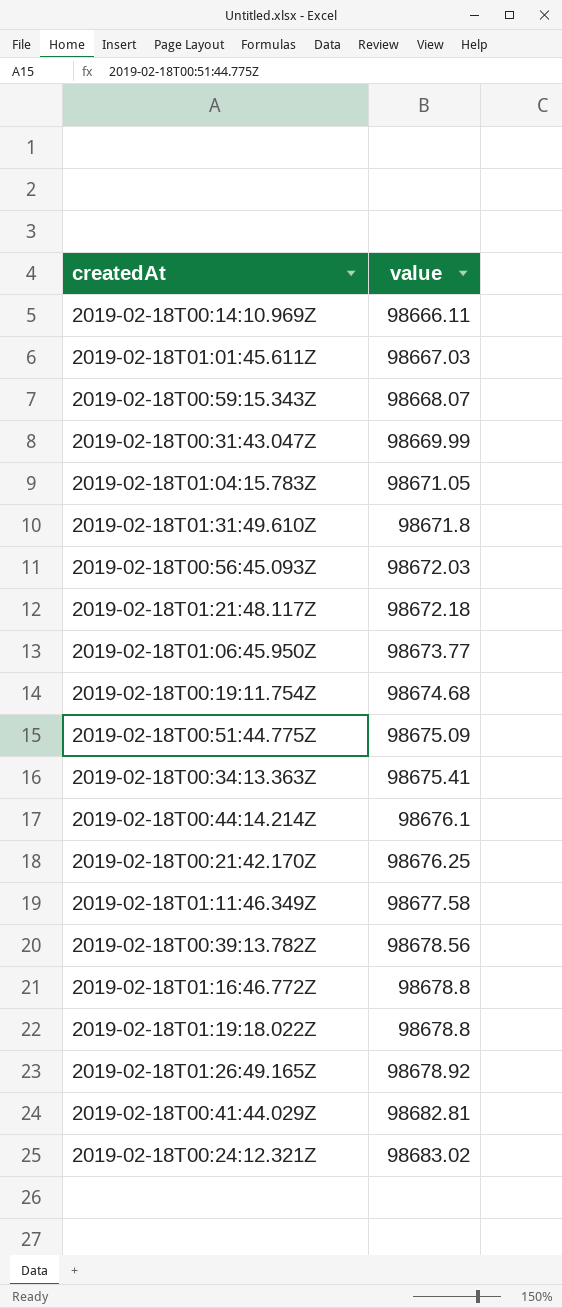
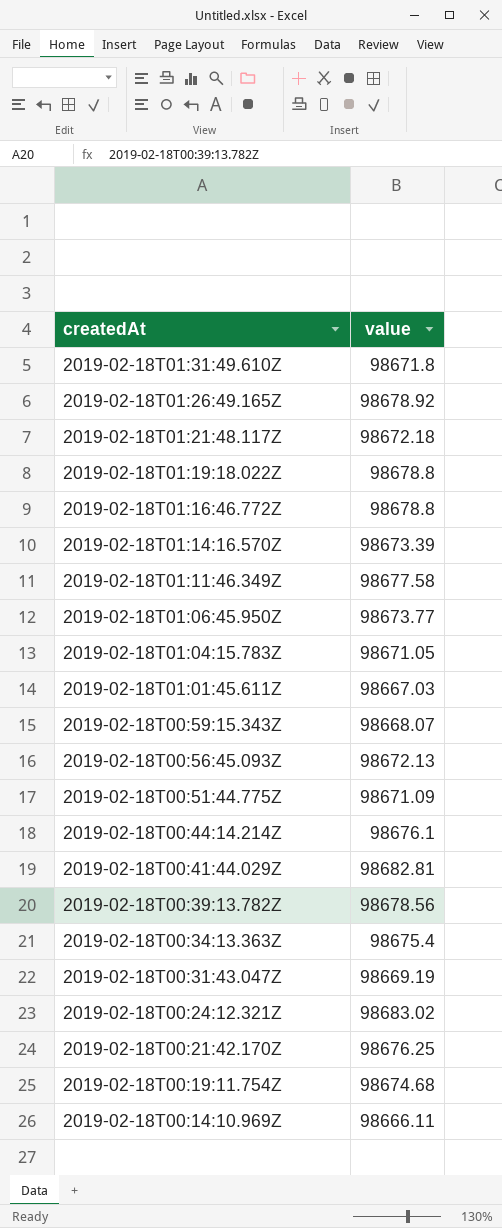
row order: value ascending -> createdAt descending
row 2019-02-18T01:14:16.570Z: none -> 98673.39
2019-02-18T00:56:45.093Z | value: 98672.03 -> 98672.13
2019-02-18T00:51:44.775Z | value: 98675.09 -> 98671.09
2019-02-18T00:34:13.363Z | value: 98675.41 -> 98675.4
2019-02-18T00:31:43.047Z | value: 98669.99 -> 98669.19

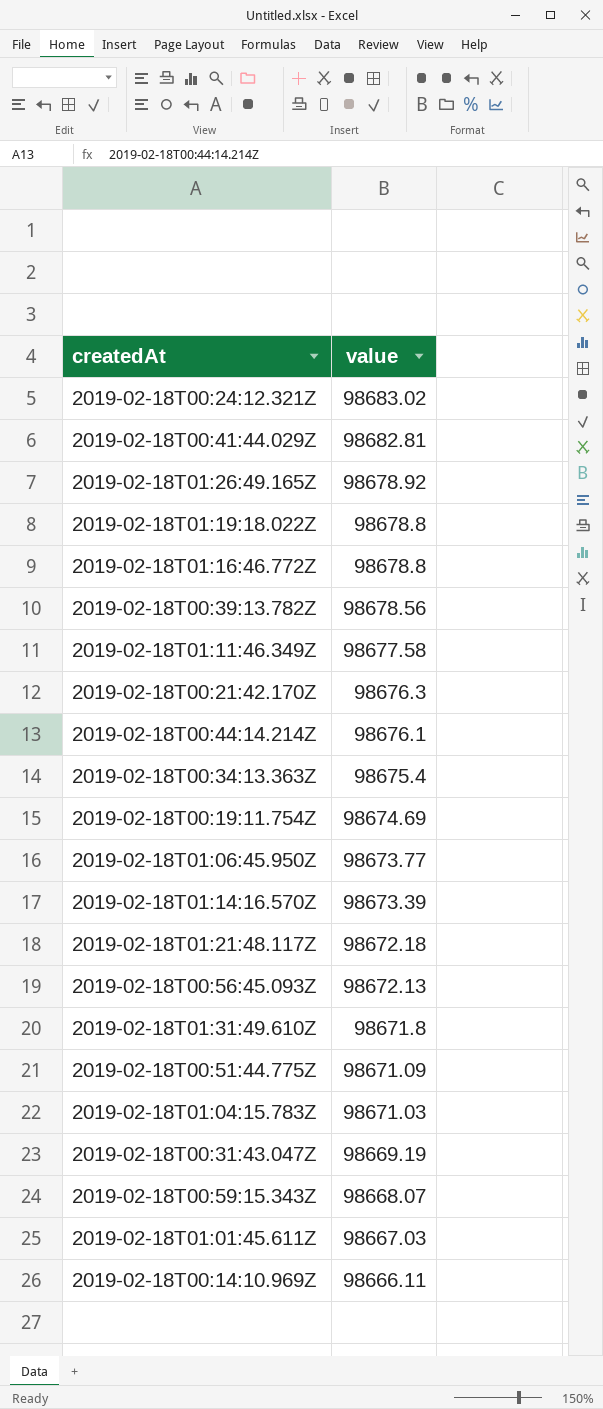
row order: createdAt descending -> value descending
2019-02-18T00:21:42.170Z | value: 98676.25 -> 98676.3
2019-02-18T00:19:11.754Z | value: 98674.68 -> 98674.69
2019-02-18T01:04:15.783Z | value: 98671.05 -> 98671.03

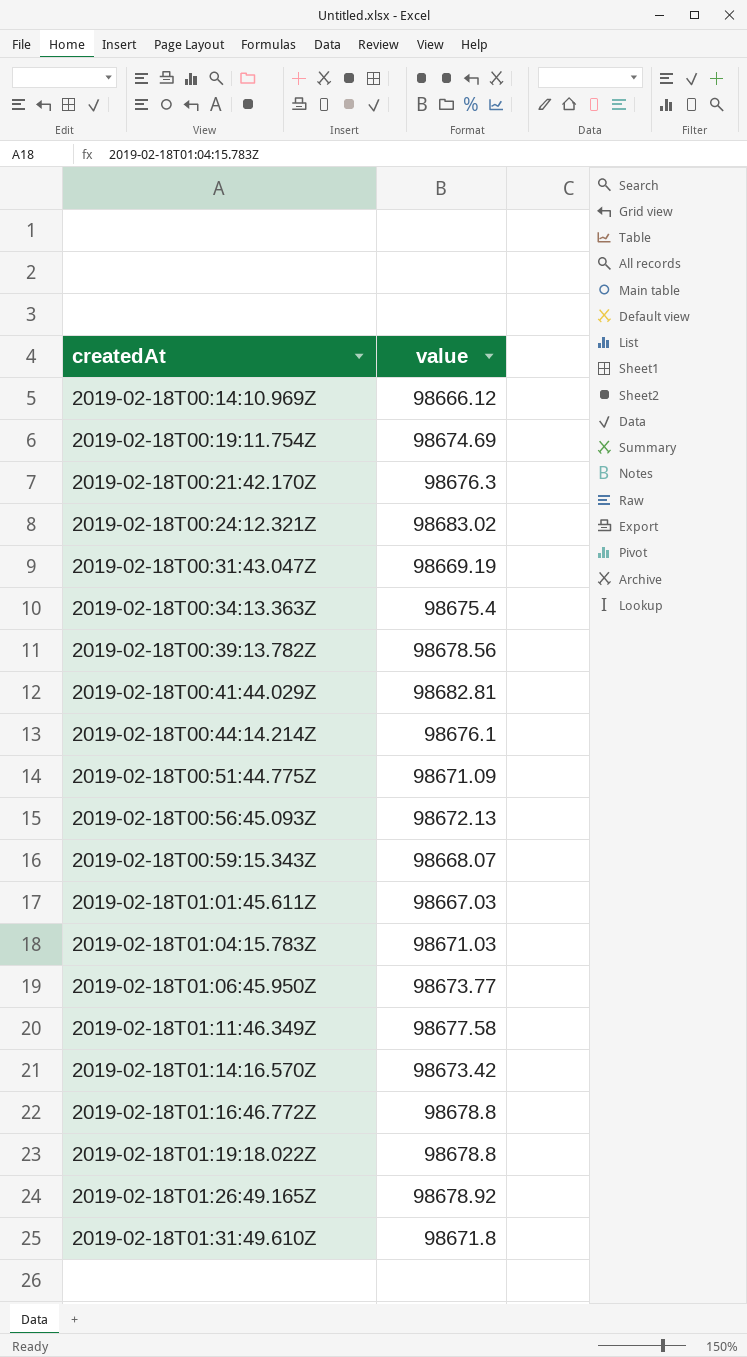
row order: value descending -> createdAt ascending
row 2019-02-18T01:21:48.117Z: 98672.18 -> none
2019-02-18T00:14:10.969Z | value: 98666.11 -> 98666.12
2019-02-18T01:14:16.570Z | value: 98673.39 -> 98673.42

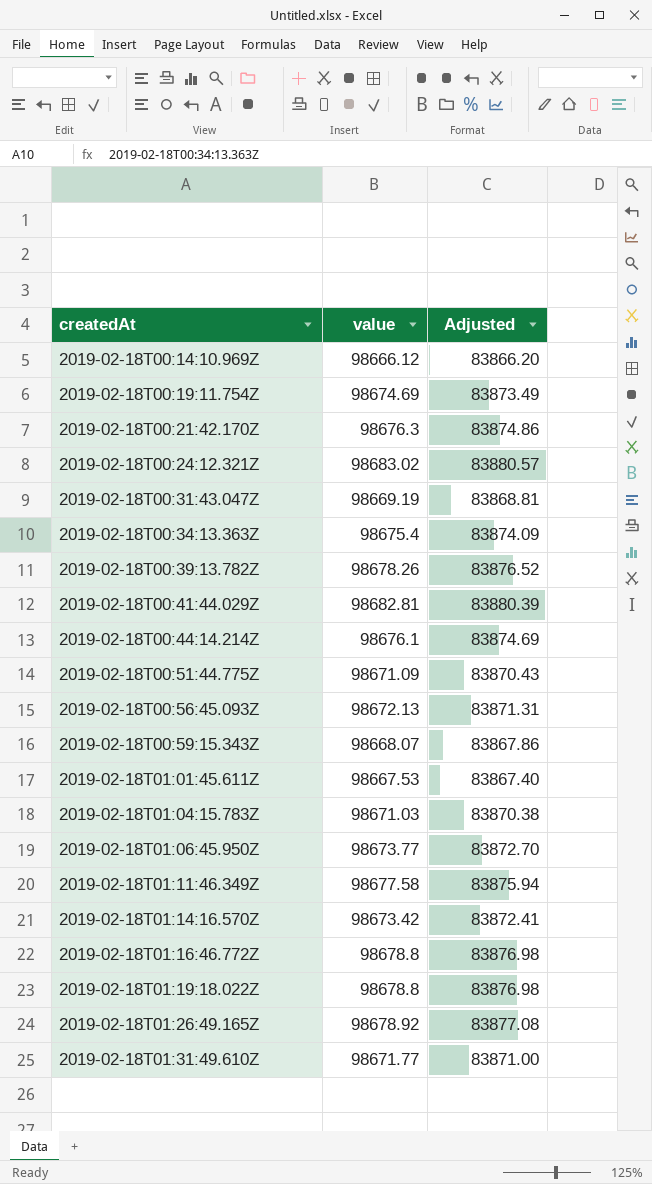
column Adjusted | formula: none -> [value] * 0.85
2019-02-18T00:39:13.782Z | value: 98678.56 -> 98678.26
2019-02-18T01:01:45.611Z | value: 98667.03 -> 98667.53
2019-02-18T01:31:49.610Z | value: 98671.8 -> 98671.77

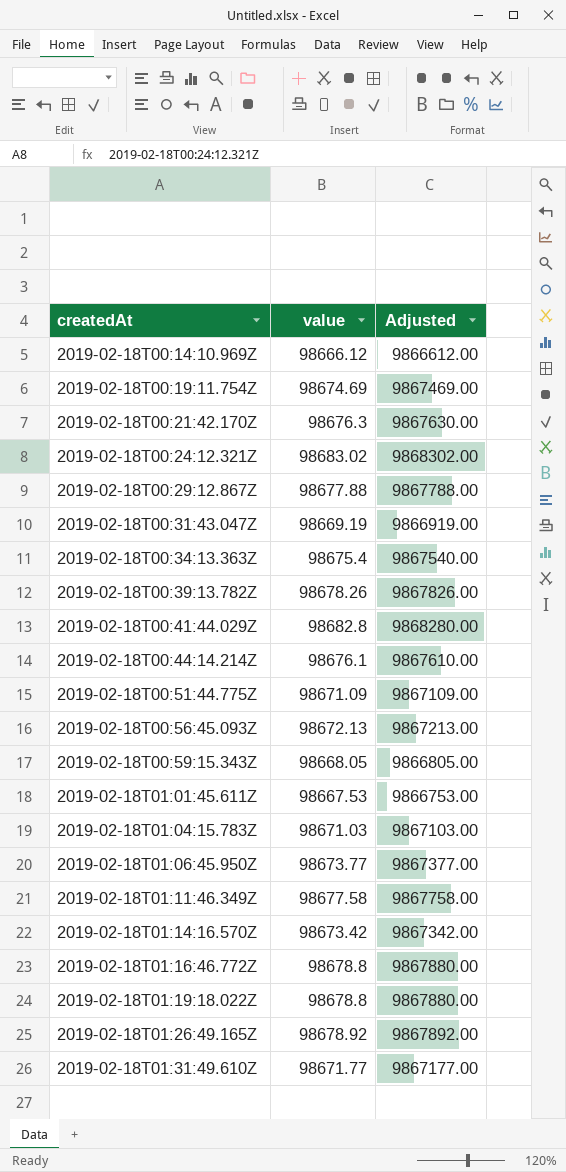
column Adjusted | formula: [value] * 0.85 -> [value] * 100
row 2019-02-18T00:29:12.867Z: none -> 98677.88 | 9867788.00
2019-02-18T00:41:44.029Z | value: 98682.81 -> 98682.8
2019-02-18T00:59:15.343Z | value: 98668.07 -> 98668.05

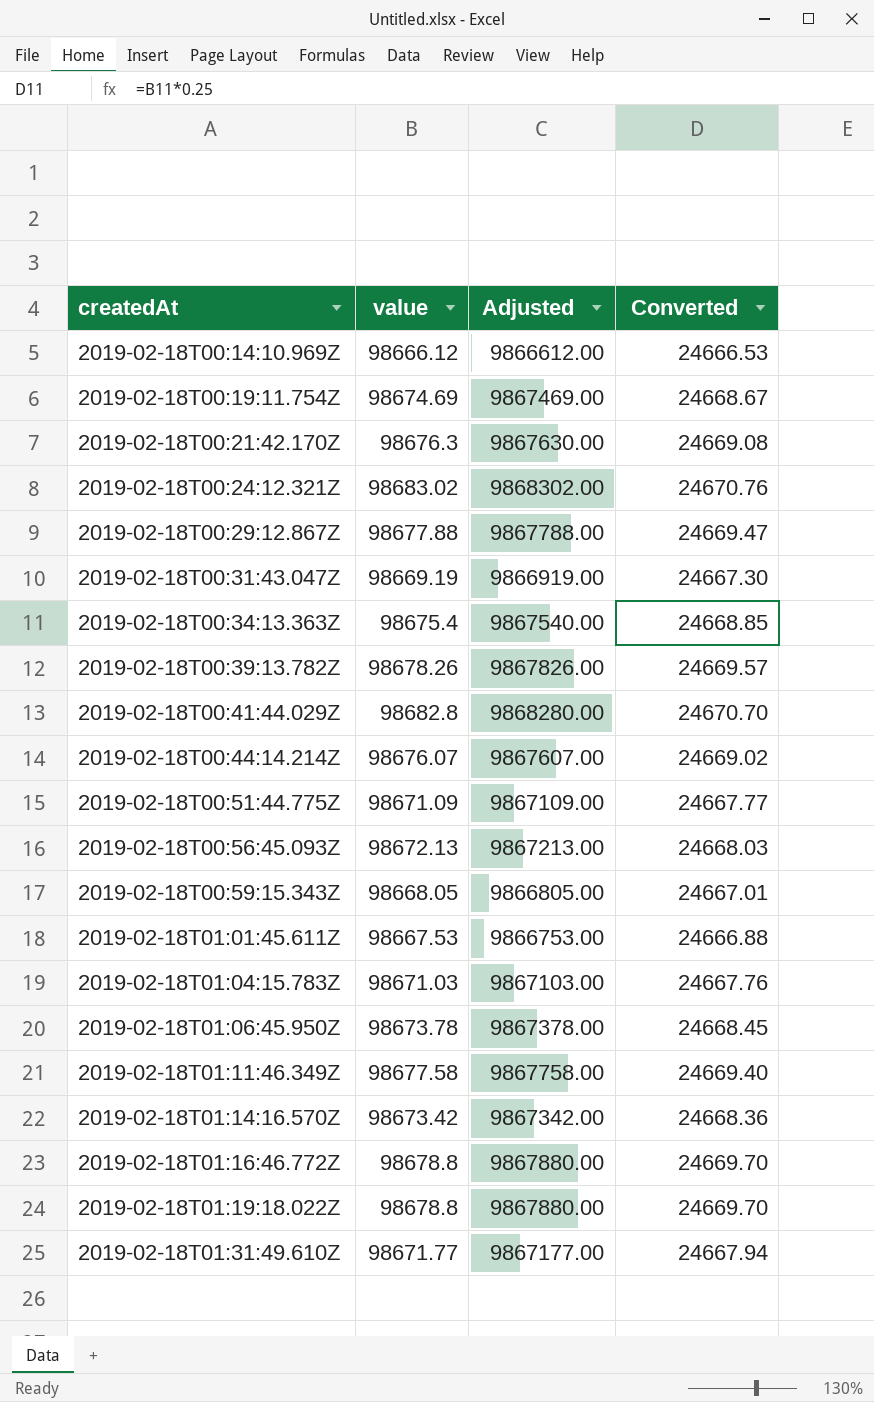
column Converted | formula: none -> [value] * 0.25
row 2019-02-18T01:26:49.165Z: 98678.92 | 9867892.00 -> none
2019-02-18T00:44:14.214Z | value: 98676.1 -> 98676.07
2019-02-18T00:44:14.214Z | Adjusted: 9867610.00 -> 9867607.00
2019-02-18T01:06:45.950Z | value: 98673.77 -> 98673.78
2019-02-18T01:06:45.950Z | Adjusted: 9867377.00 -> 9867378.00

